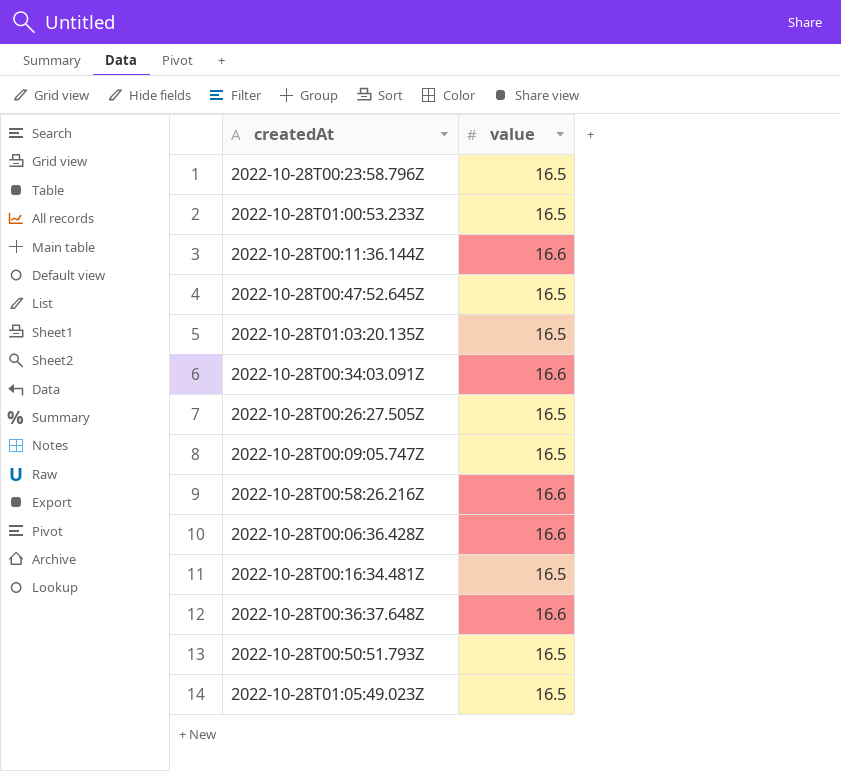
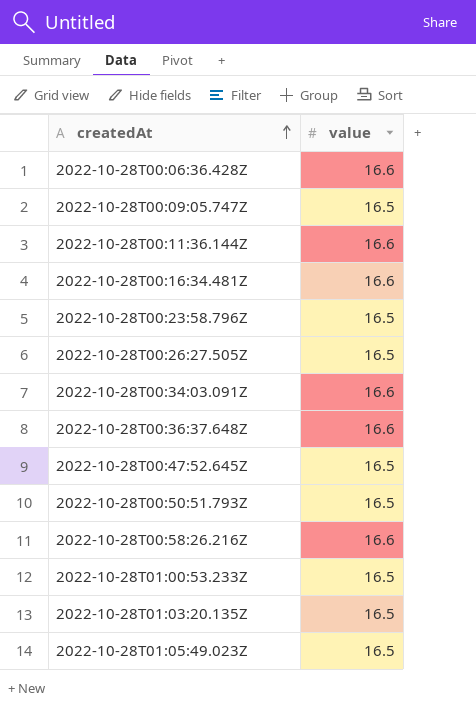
row order: none -> createdAt ascending
2022-10-28T00:16:34.481Z | value: 16.5 -> 16.6

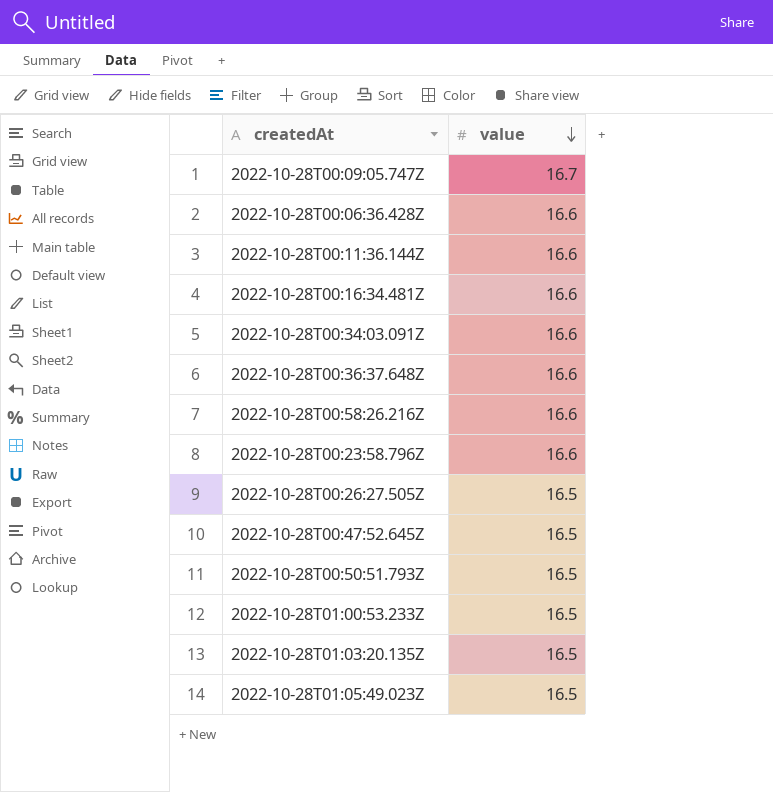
row order: createdAt ascending -> value descending
2022-10-28T00:09:05.747Z | value: 16.5 -> 16.7
2022-10-28T00:23:58.796Z | value: 16.5 -> 16.6

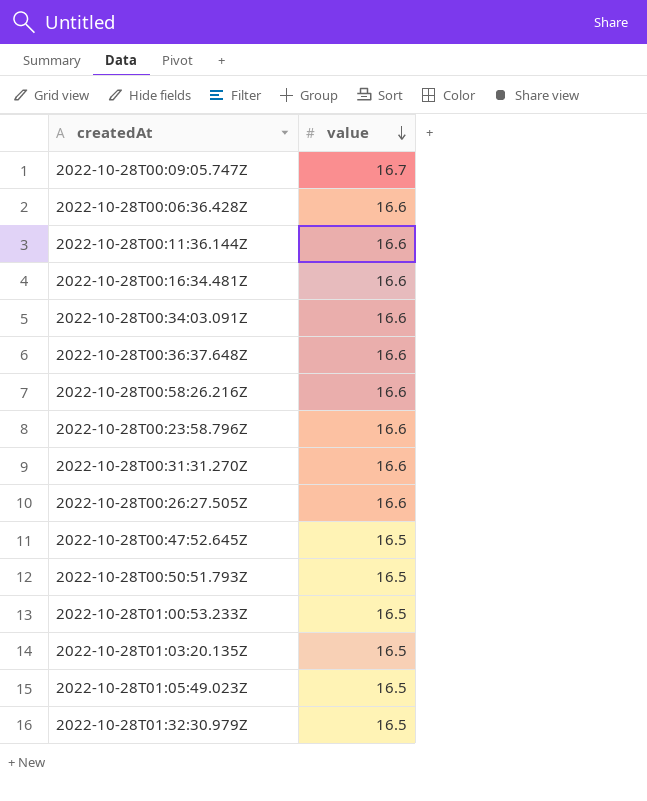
row 2022-10-28T00:31:31.270Z: none -> 16.6
2022-10-28T00:26:27.505Z | value: 16.5 -> 16.6
row 2022-10-28T01:32:30.979Z: none -> 16.5

